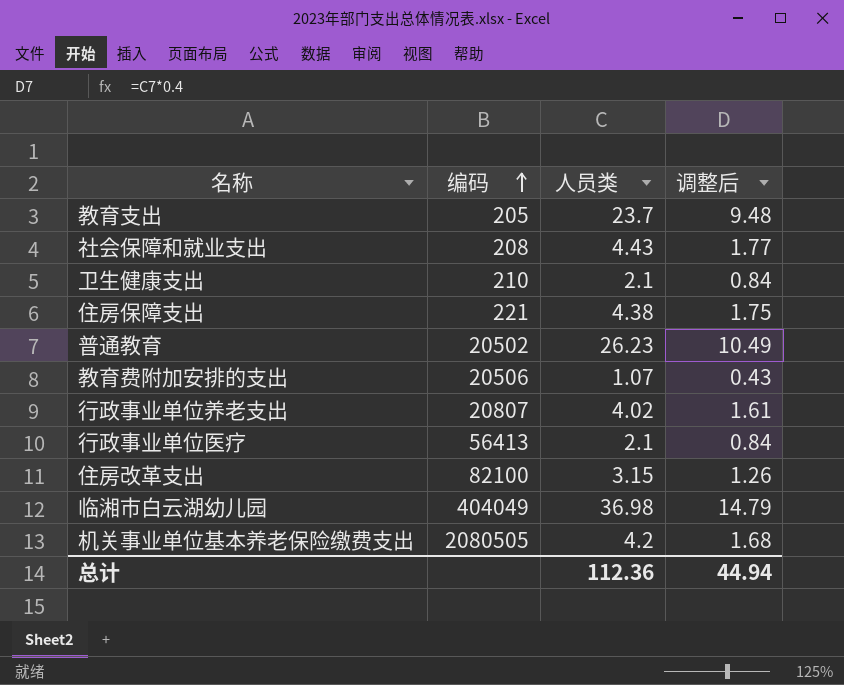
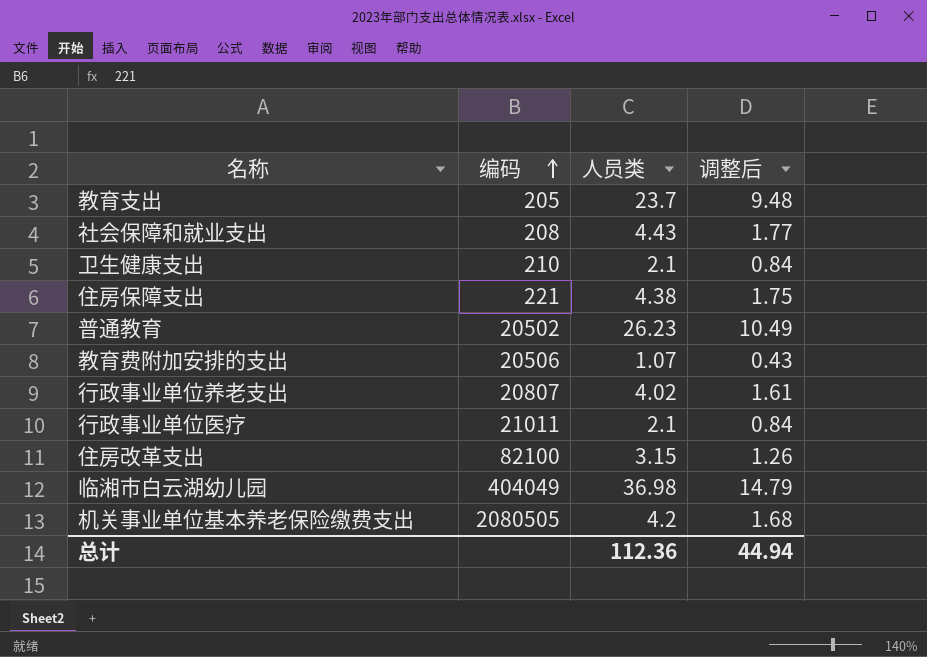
行政事业单位医疗 | 编码: 56413 -> 21011

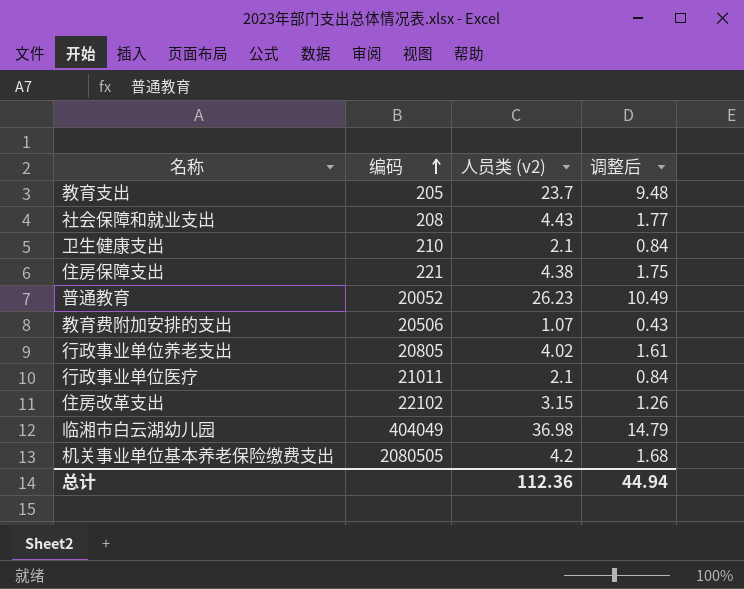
column name: 人员类 -> 人员类 (v2)
普通教育 | 编码: 20502 -> 20052
行政事业单位养老支出 | 编码: 20807 -> 20805
住房改革支出 | 编码: 82100 -> 22102

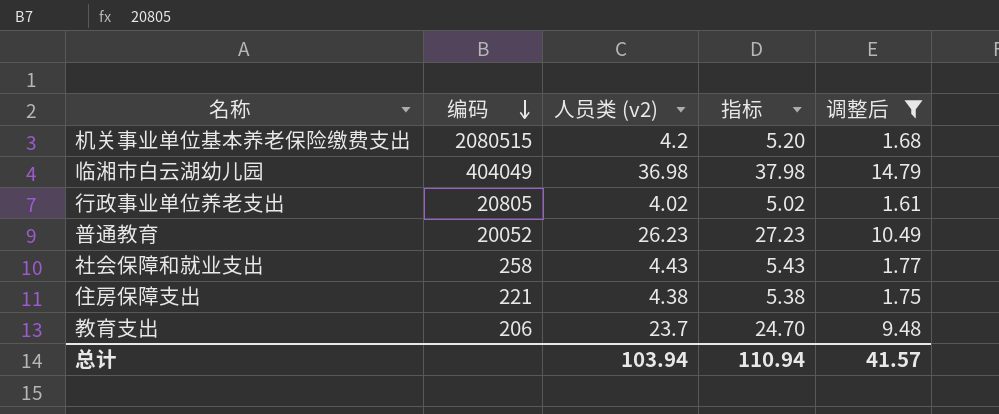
filter: none -> 调整后 >= 1.61
row order: 编码 ascending -> 编码 descending
column 指标 | formula: none -> [人员类 (v2)] + 1
机关事业单位基本养老保险缴费支出 | 编码: 2080505 -> 2080515
社会保障和就业支出 | 编码: 208 -> 258
教育支出 | 编码: 205 -> 206
总计 | 人员类 (v2): 112.36 -> 103.94
总计 | 调整后: 44.94 -> 41.57

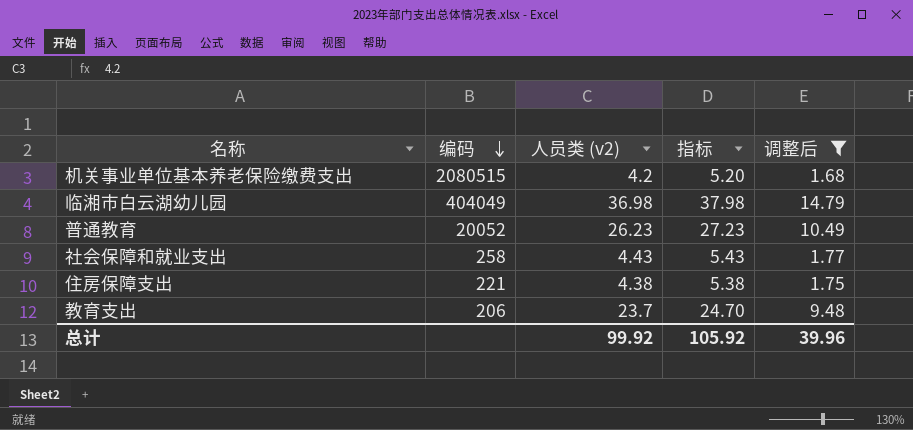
row 行政事业单位养老支出: 20805 | 4.02 | 5.02 | 1.61 -> none
总计 | 人员类 (v2): 103.94 -> 99.92
总计 | 指标: 110.94 -> 105.92
总计 | 调整后: 41.57 -> 39.96

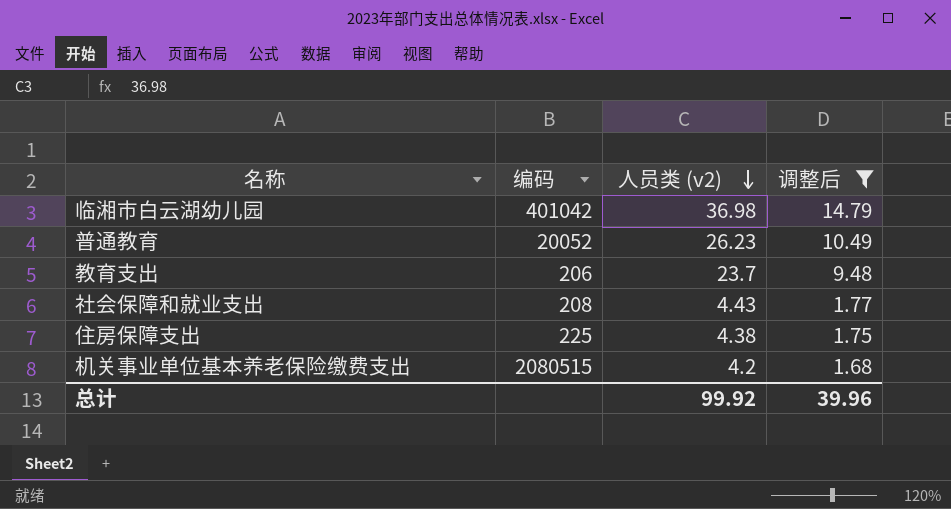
row order: 编码 descending -> 人员类 (v2) descending
column 指标 | formula: [人员类 (v2)] + 1 -> none
临湘市白云湖幼儿园 | 编码: 404049 -> 401042
社会保障和就业支出 | 编码: 258 -> 208
住房保障支出 | 编码: 221 -> 225

